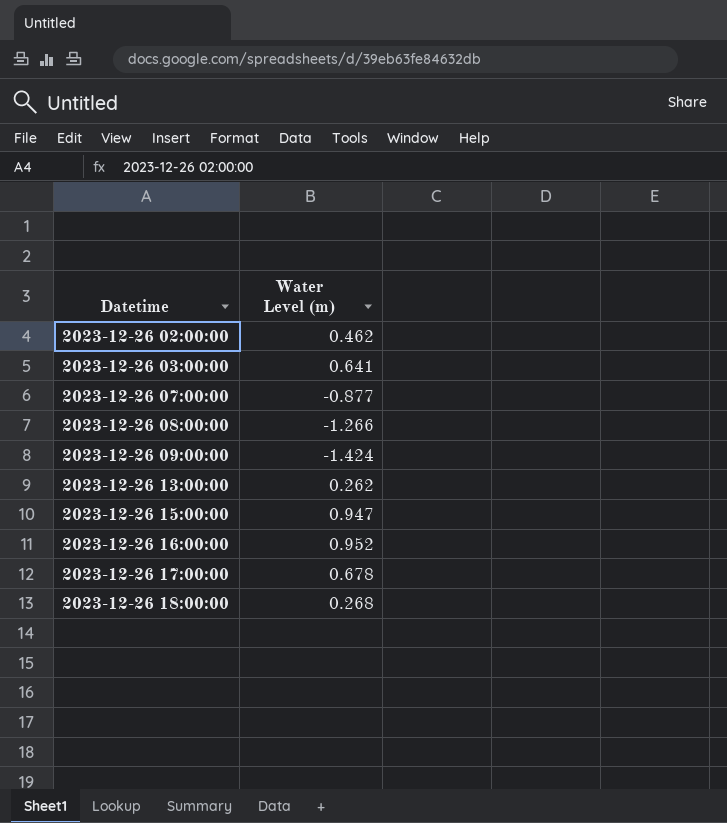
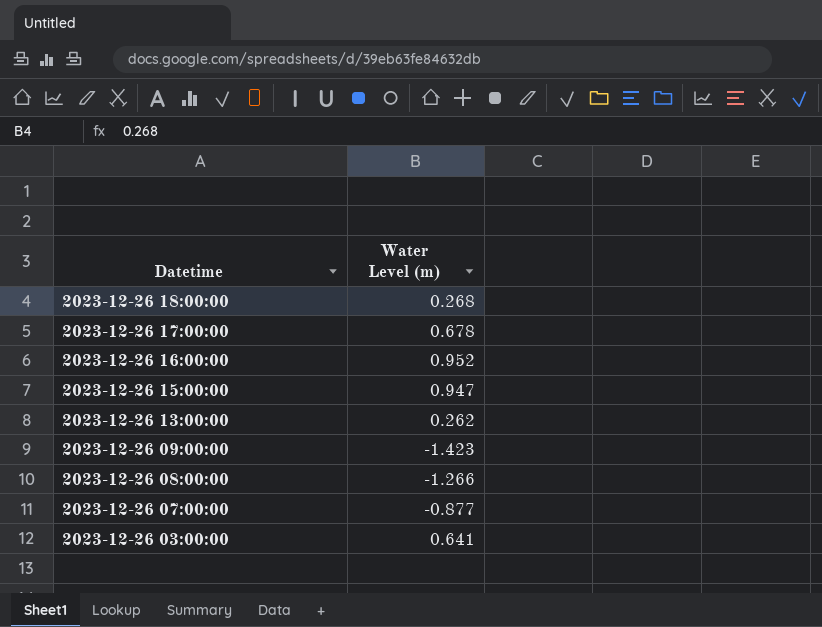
row order: Datetime ascending -> Datetime descending
row 2023-12-26 02:00:00: 0.462 -> none
2023-12-26 09:00:00 | Water Level (m): -1.424 -> -1.423

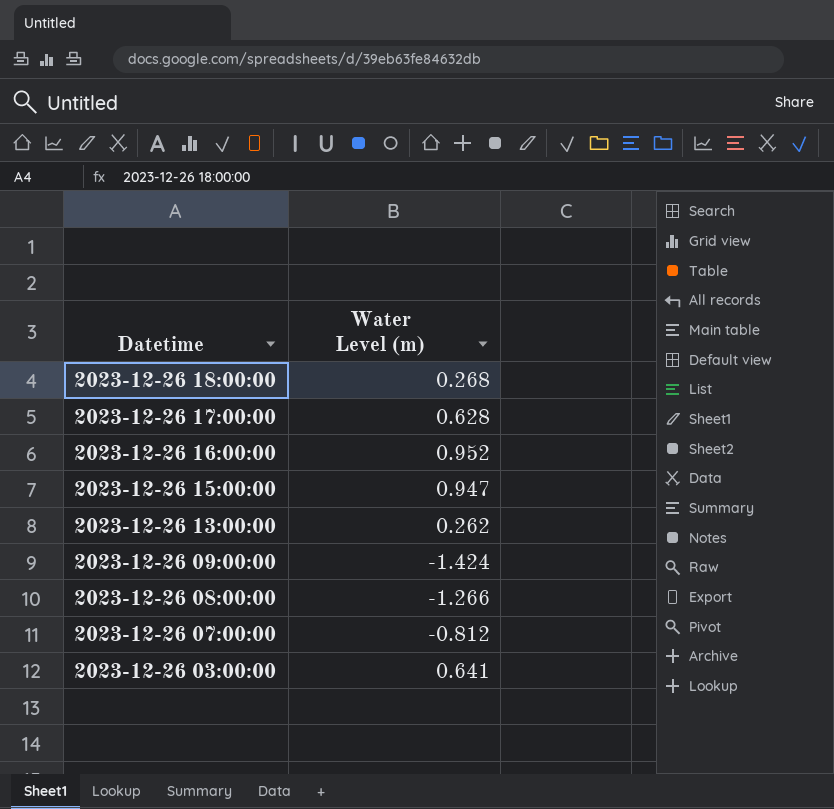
2023-12-26 17:00:00 | Water Level (m): 0.678 -> 0.628
2023-12-26 09:00:00 | Water Level (m): -1.423 -> -1.424
2023-12-26 07:00:00 | Water Level (m): -0.877 -> -0.812

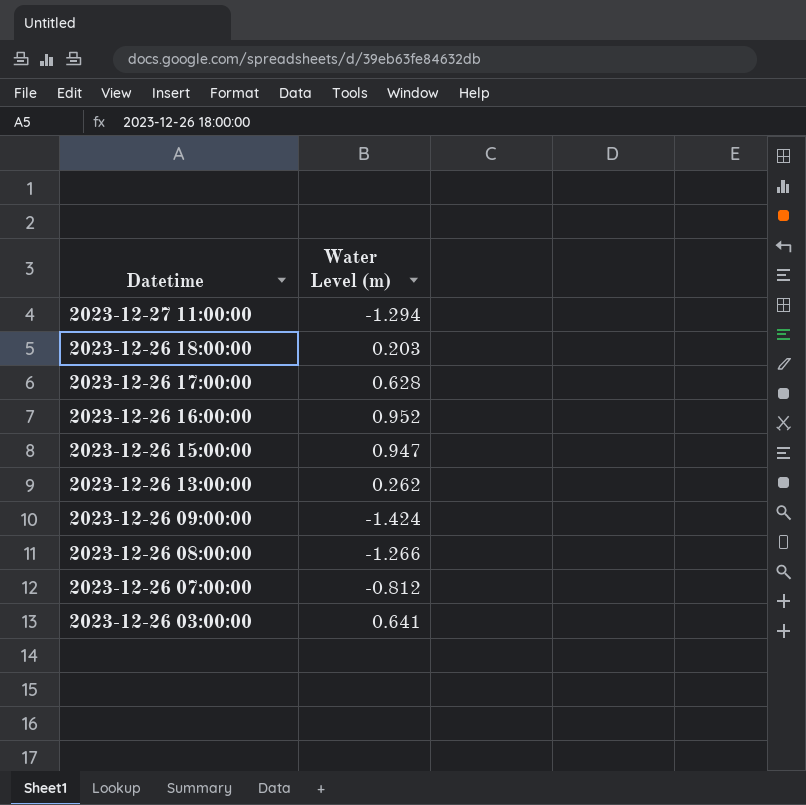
row 2023-12-27 11:00:00: none -> -1.294
2023-12-26 18:00:00 | Water Level (m): 0.268 -> 0.203

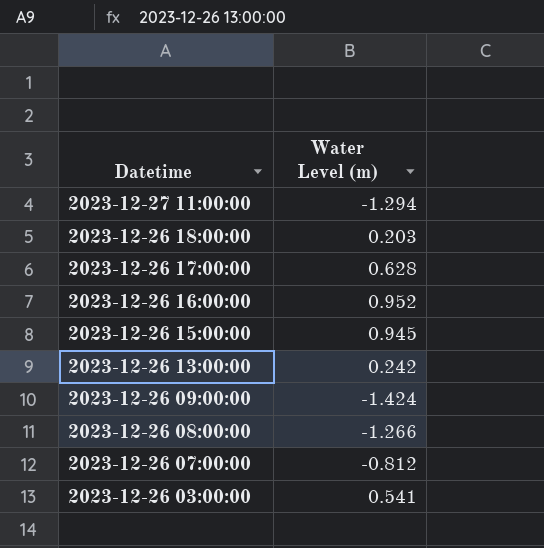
2023-12-26 15:00:00 | Water Level (m): 0.947 -> 0.945
2023-12-26 13:00:00 | Water Level (m): 0.262 -> 0.242
2023-12-26 03:00:00 | Water Level (m): 0.641 -> 0.541

